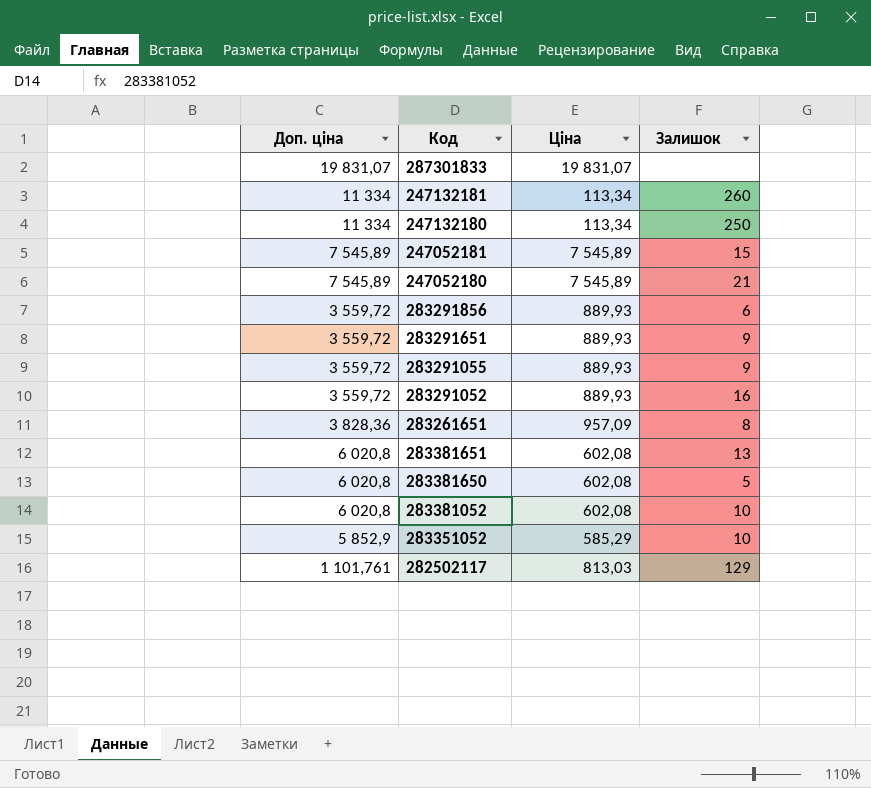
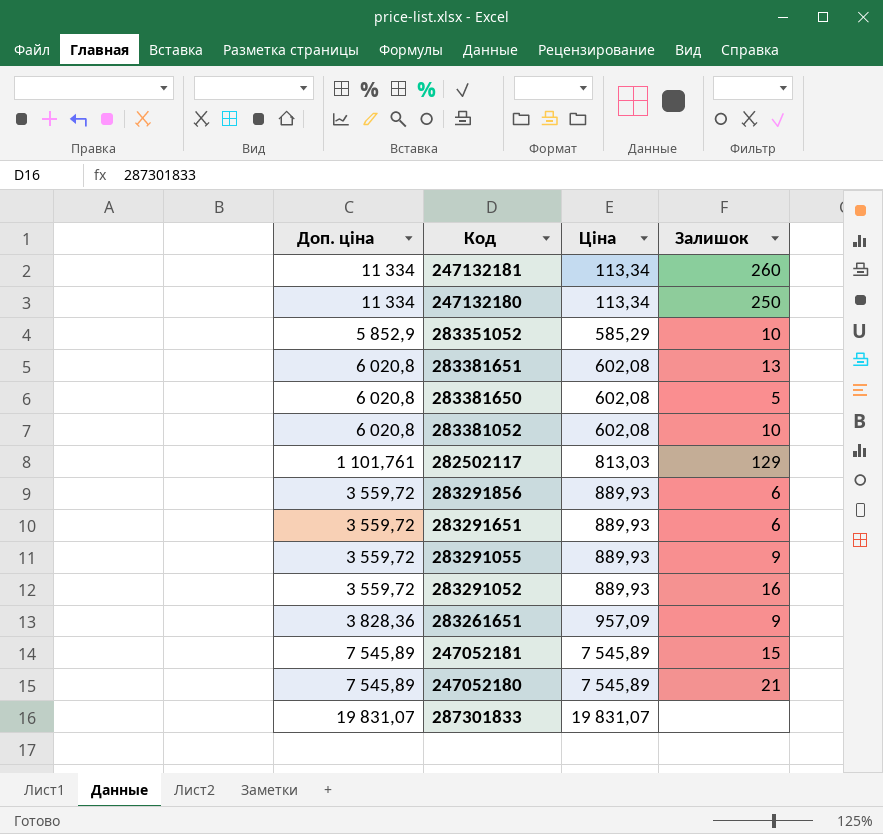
row order: none -> Ціна ascending
283291651 | Залишок: 9 -> 6
283261651 | Залишок: 8 -> 9

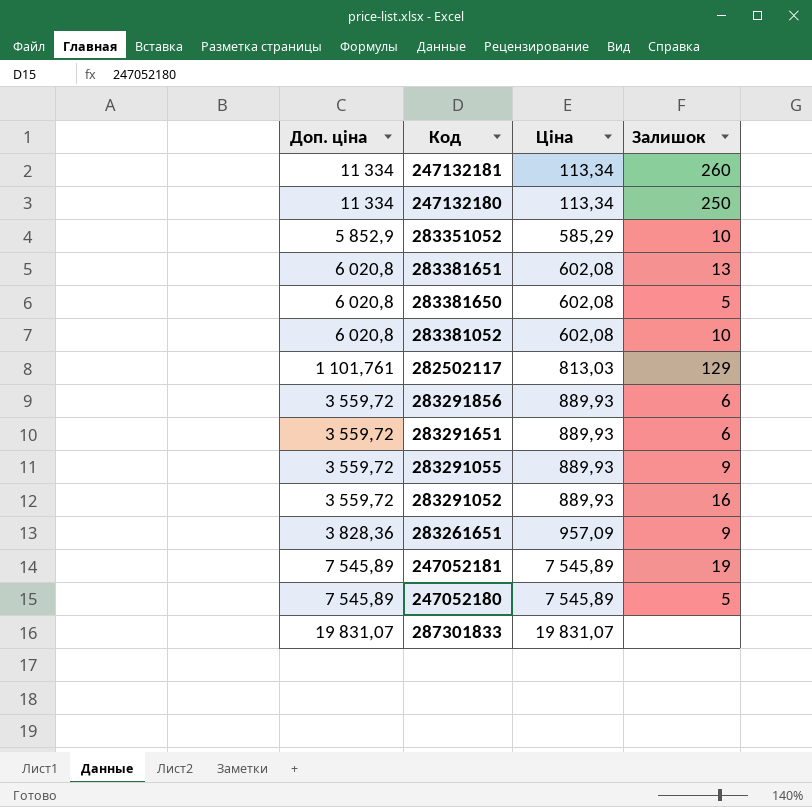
247052181 | Залишок: 15 -> 19
247052180 | Залишок: 21 -> 5

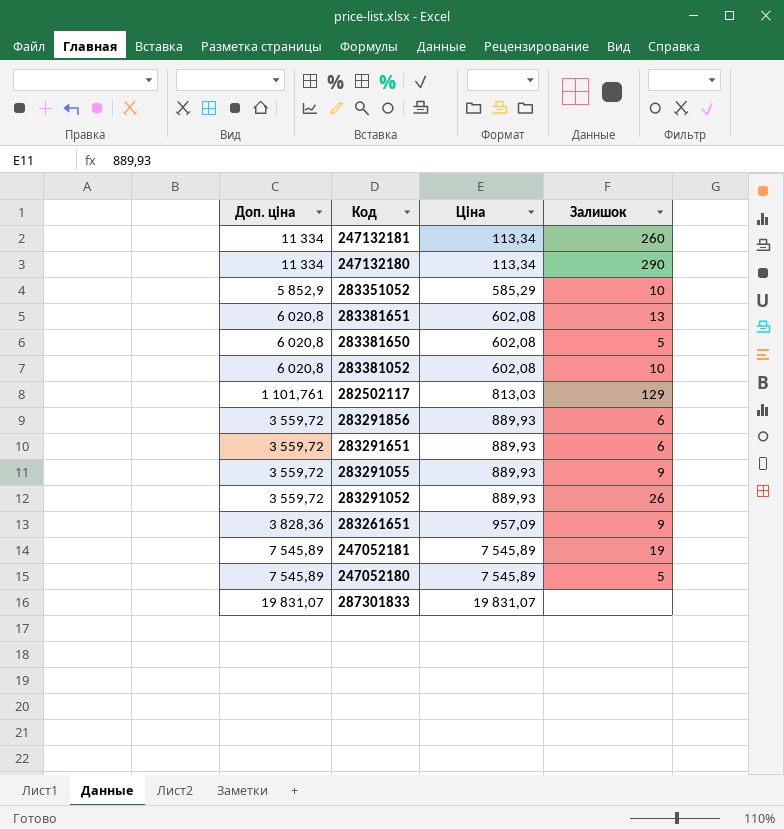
247132180 | Залишок: 250 -> 290
283291052 | Залишок: 16 -> 26

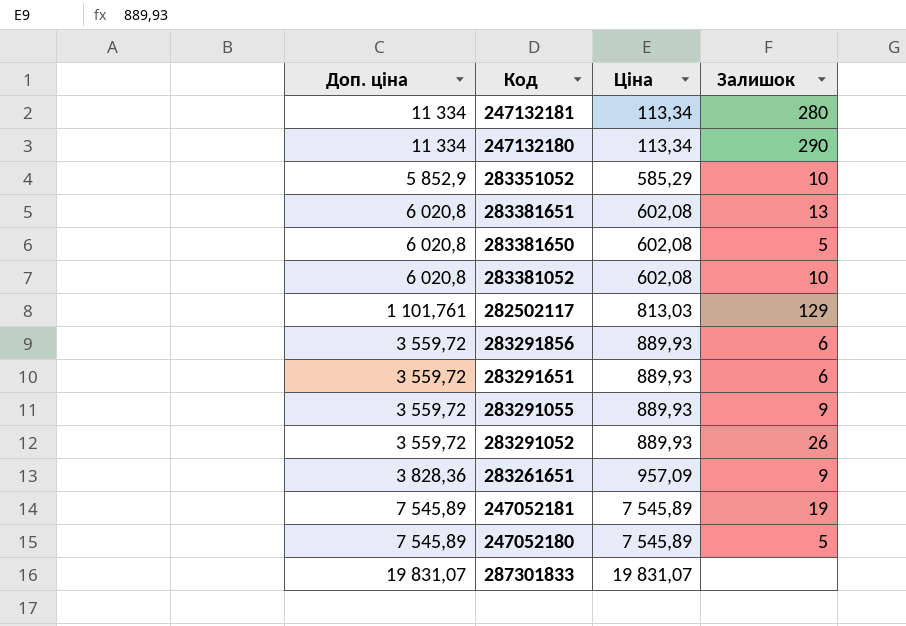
247132181 | Залишок: 260 -> 280

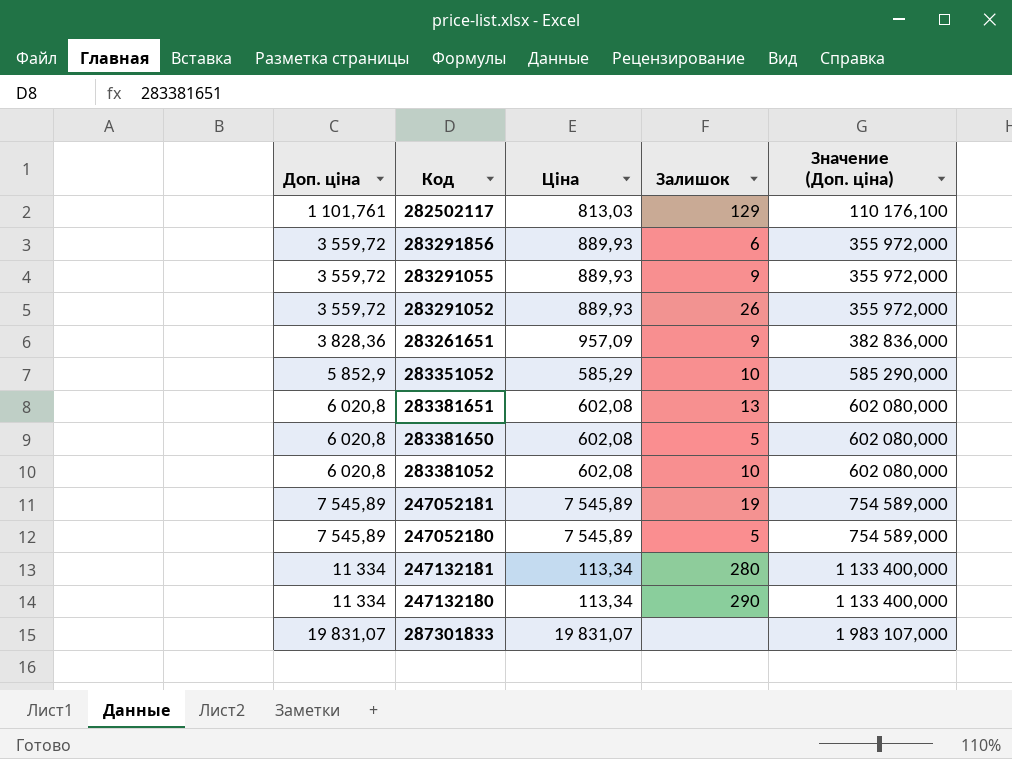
row order: Ціна ascending -> Доп. ціна ascending
column Значение (Доп. ціна) | formula: none -> [Доп. ціна] * 100
row 283291651: 3 559,72 | 889,93 | 6 -> none

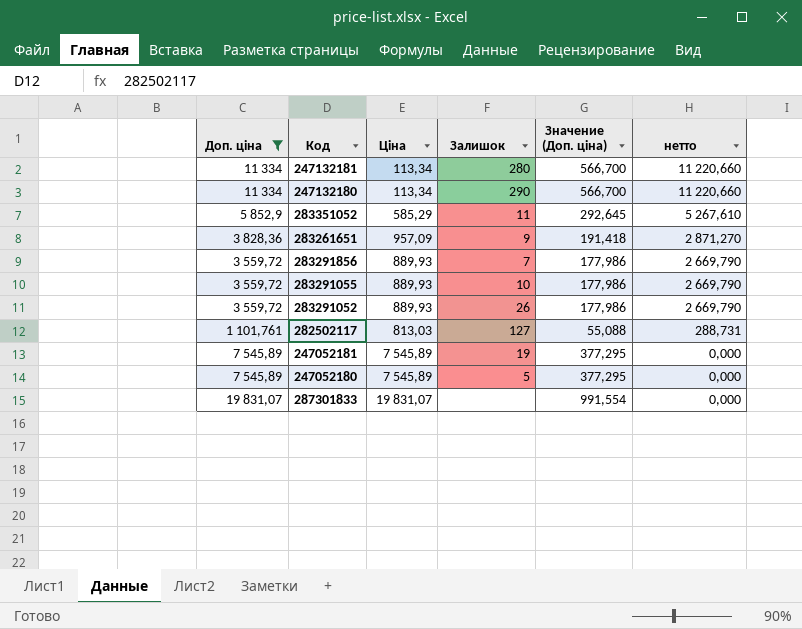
filter: none -> Доп. ціна != 6 020,8
row order: Доп. ціна ascending -> нетто descending
column Значение (Доп. ціна) | formula: [Доп. ціна] * 100 -> [Доп. ціна] * 0,05
column нетто | formula: none -> [Доп. ціна] - [Ціна]
283351052 | Залишок: 10 -> 11
283291856 | Залишок: 6 -> 7
283291055 | Залишок: 9 -> 10
282502117 | Залишок: 129 -> 127

